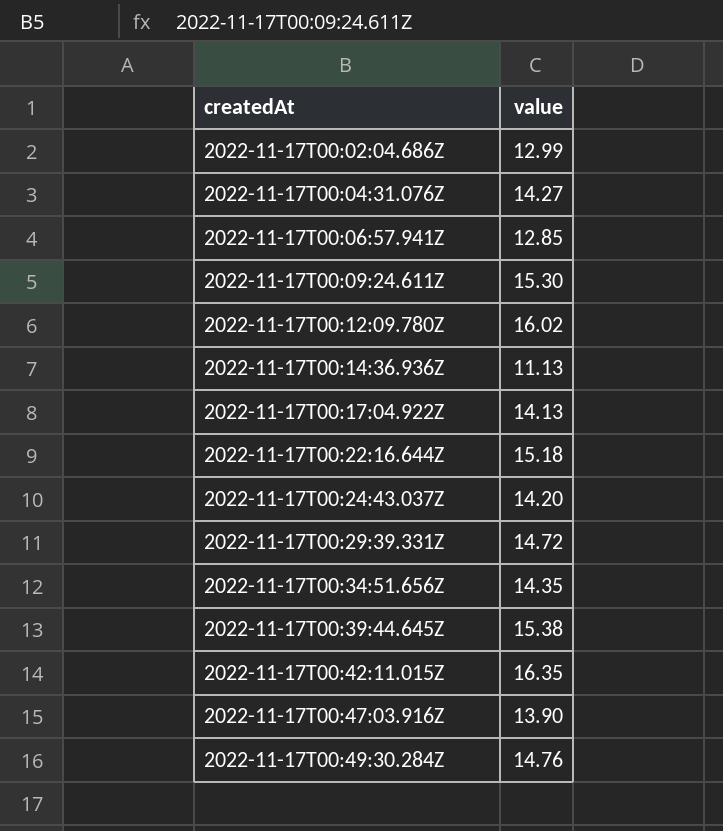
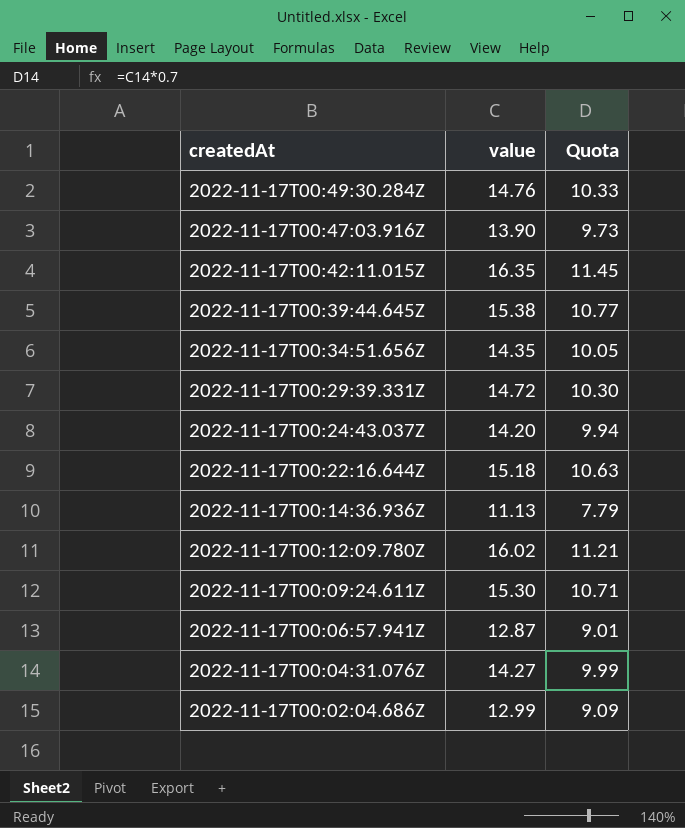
row order: createdAt ascending -> createdAt descending
column Quota | formula: none -> [value] * 0.7
row 2022-11-17T00:17:04.922Z: 14.13 -> none
2022-11-17T00:06:57.941Z | value: 12.85 -> 12.87

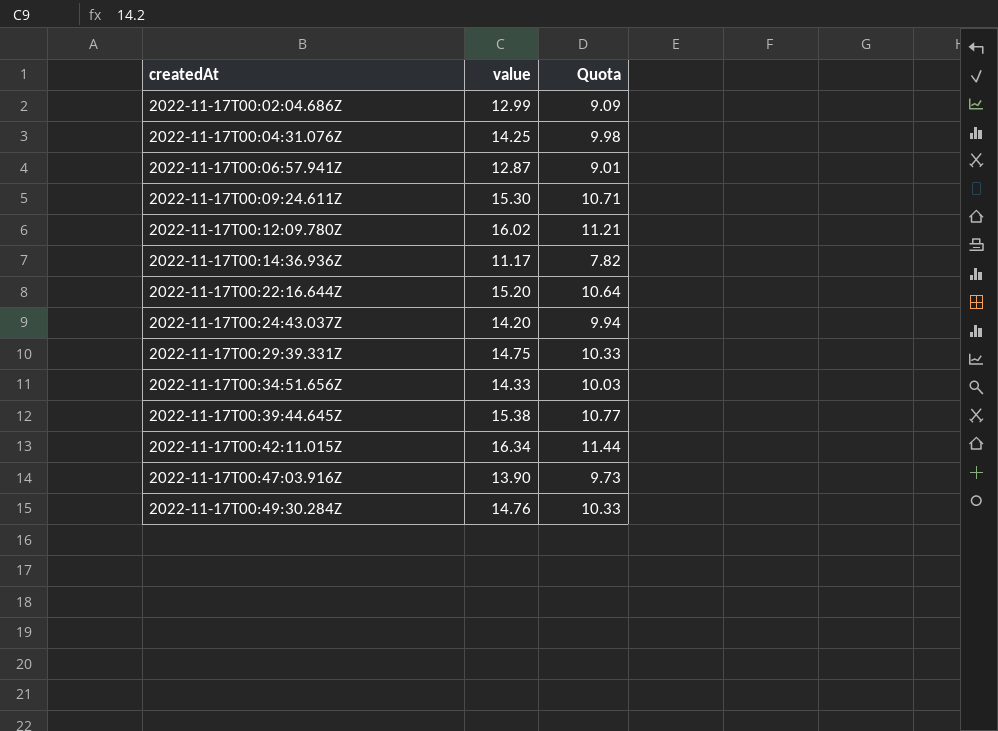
row order: createdAt descending -> createdAt ascending
2022-11-17T00:04:31.076Z | value: 14.27 -> 14.25
2022-11-17T00:04:31.076Z | Quota: 9.99 -> 9.98
2022-11-17T00:14:36.936Z | value: 11.13 -> 11.17
2022-11-17T00:14:36.936Z | Quota: 7.79 -> 7.82
2022-11-17T00:22:16.644Z | value: 15.18 -> 15.20
2022-11-17T00:22:16.644Z | Quota: 10.63 -> 10.64
2022-11-17T00:29:39.331Z | value: 14.72 -> 14.75
2022-11-17T00:29:39.331Z | Quota: 10.30 -> 10.33
2022-11-17T00:34:51.656Z | value: 14.35 -> 14.33
2022-11-17T00:34:51.656Z | Quota: 10.05 -> 10.03
2022-11-17T00:42:11.015Z | value: 16.35 -> 16.34
2022-11-17T00:42:11.015Z | Quota: 11.45 -> 11.44

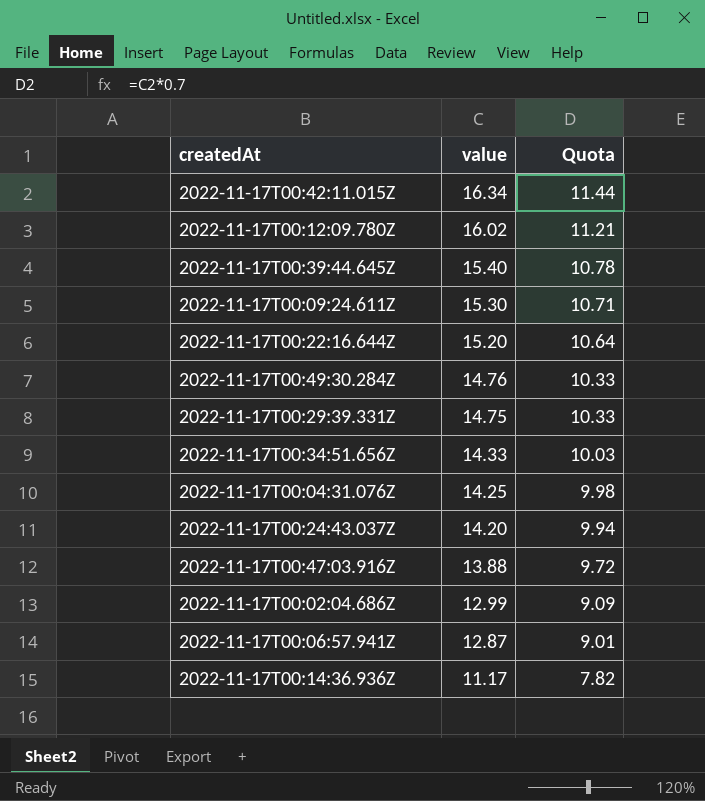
row order: createdAt ascending -> value descending
2022-11-17T00:39:44.645Z | value: 15.38 -> 15.40
2022-11-17T00:39:44.645Z | Quota: 10.77 -> 10.78
2022-11-17T00:47:03.916Z | value: 13.90 -> 13.88
2022-11-17T00:47:03.916Z | Quota: 9.73 -> 9.72

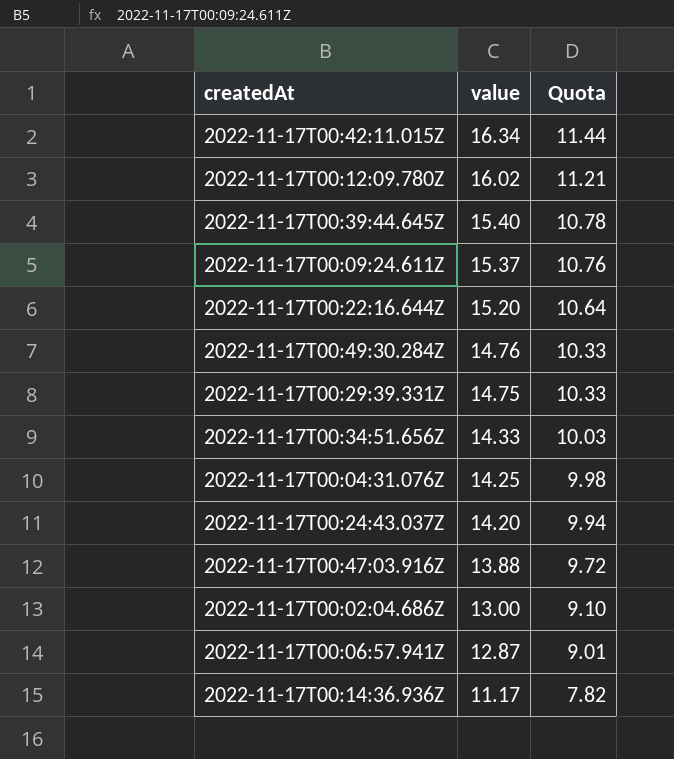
2022-11-17T00:09:24.611Z | value: 15.30 -> 15.37
2022-11-17T00:09:24.611Z | Quota: 10.71 -> 10.76
2022-11-17T00:02:04.686Z | value: 12.99 -> 13.00
2022-11-17T00:02:04.686Z | Quota: 9.09 -> 9.10

